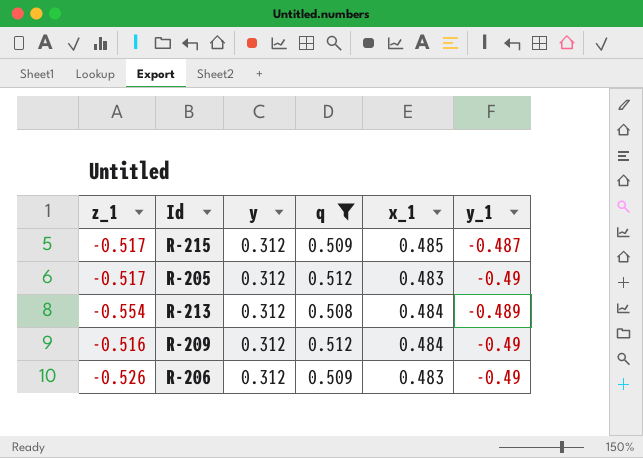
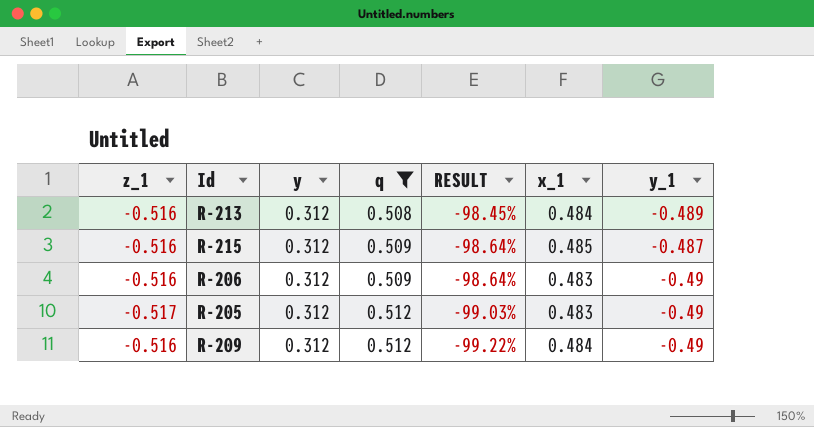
row order: none -> q ascending
column RESULT | formula: none -> [q] / [z_1]
R-213 | z_1: -0.554 -> -0.516
R-215 | z_1: -0.517 -> -0.516
R-206 | z_1: -0.526 -> -0.516

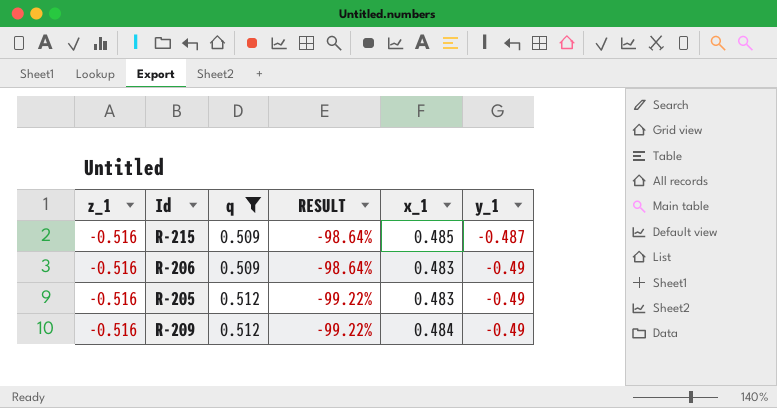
column y | position: 3 -> none
row R-213: -0.516 | 0.312 | 0.508 | -98.45% | 0.484 | -0.489 -> none
R-205 | z_1: -0.517 -> -0.516
R-205 | RESULT: -99.03% -> -99.22%

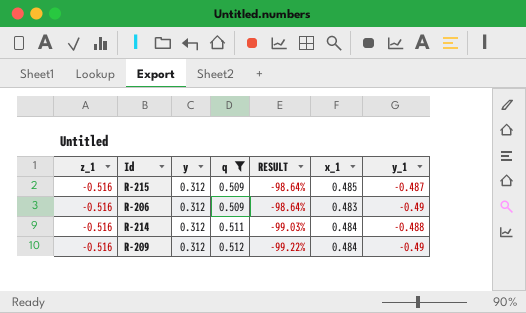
column y | position: none -> 3
row R-205: -0.516 | 0.512 | -99.22% | 0.483 | -0.49 -> none
row R-214: none -> -0.516 | 0.312 | 0.511 | -99.03% | 0.484 | -0.488

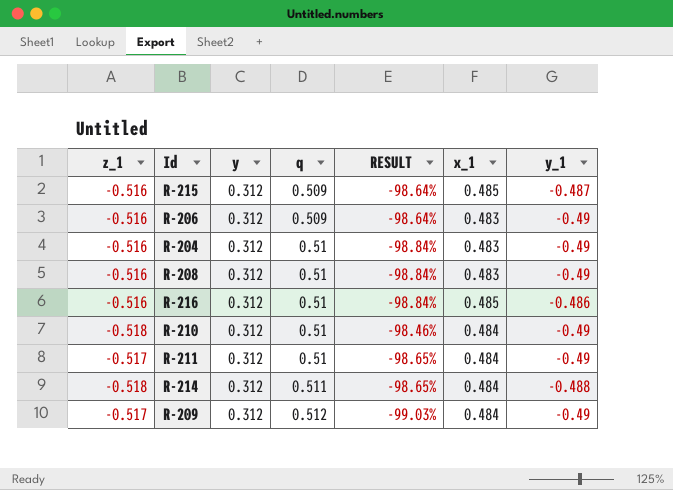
filter: q != 0.51 -> none
R-214 | z_1: -0.516 -> -0.518
R-214 | RESULT: -99.03% -> -98.65%
R-209 | z_1: -0.516 -> -0.517
R-209 | RESULT: -99.22% -> -99.03%

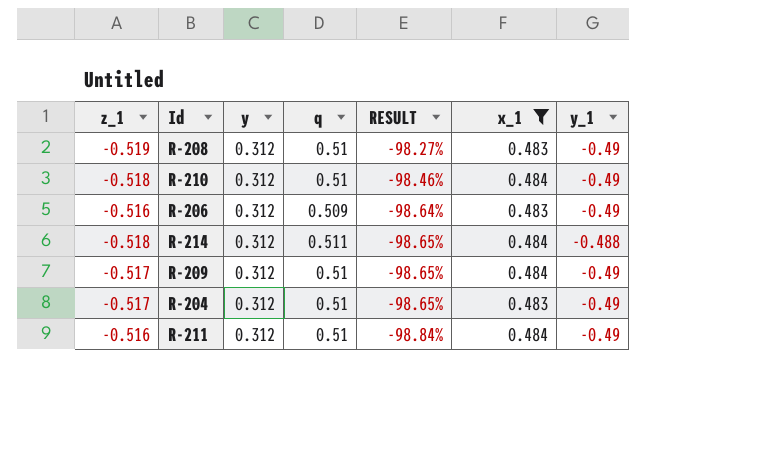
filter: none -> x_1 != 0.485
row order: q ascending -> RESULT descending
R-208 | z_1: -0.516 -> -0.519
R-208 | RESULT: -98.84% -> -98.27%
R-209 | q: 0.512 -> 0.51
R-209 | RESULT: -99.03% -> -98.65%
R-204 | z_1: -0.516 -> -0.517
R-204 | RESULT: -98.84% -> -98.65%
R-211 | z_1: -0.517 -> -0.516
R-211 | RESULT: -98.65% -> -98.84%

